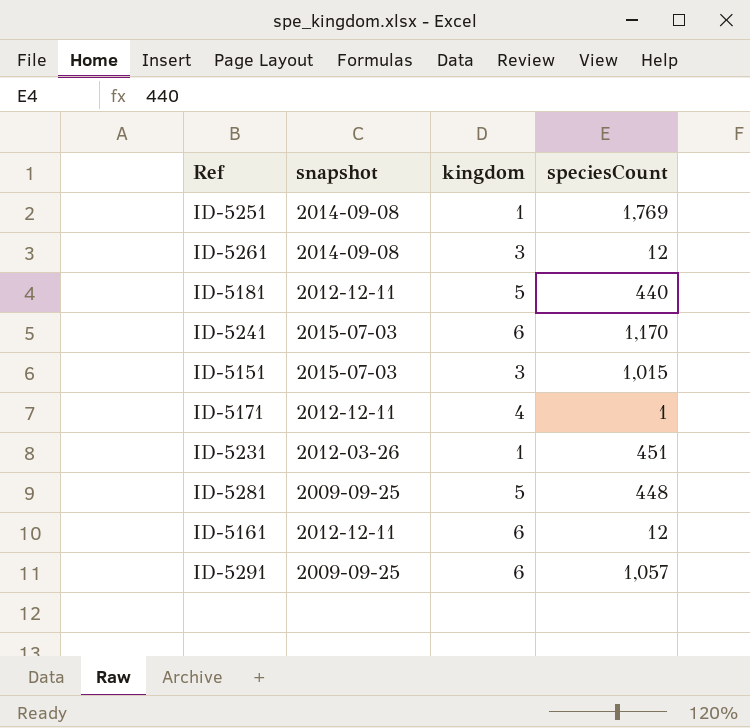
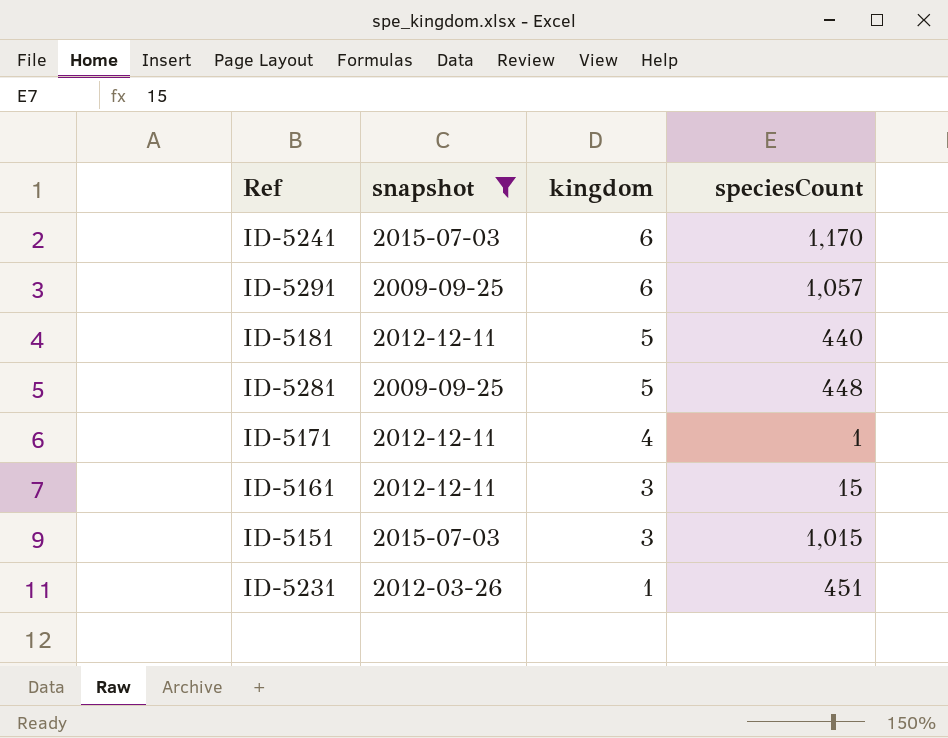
filter: none -> snapshot != 2014-09-08
row order: none -> kingdom descending
ID-5161 | kingdom: 6 -> 3
ID-5161 | speciesCount: 12 -> 15

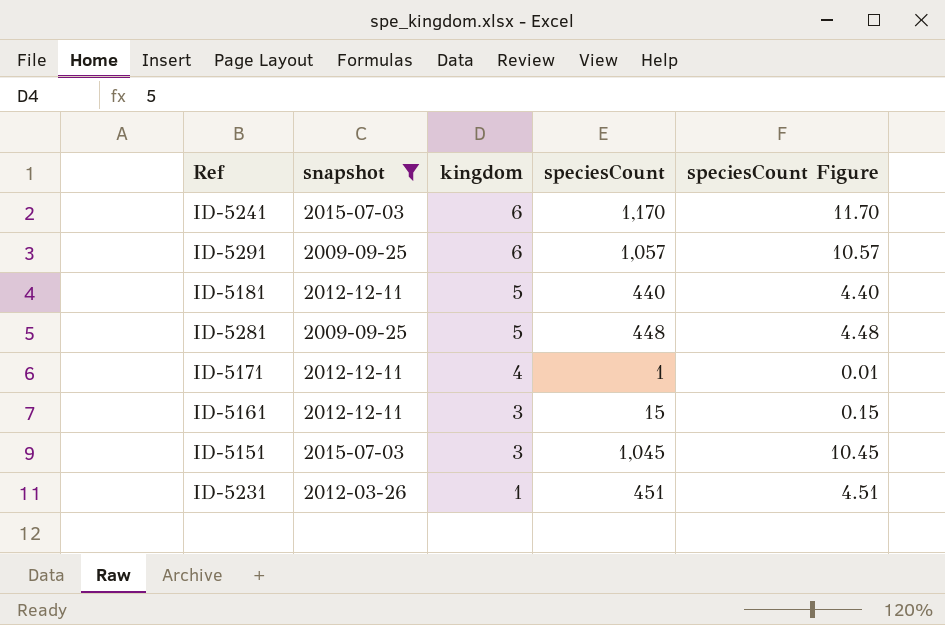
column speciesCount Figure | formula: none -> [speciesCount] * 0.01
ID-5151 | speciesCount: 1,015 -> 1,045

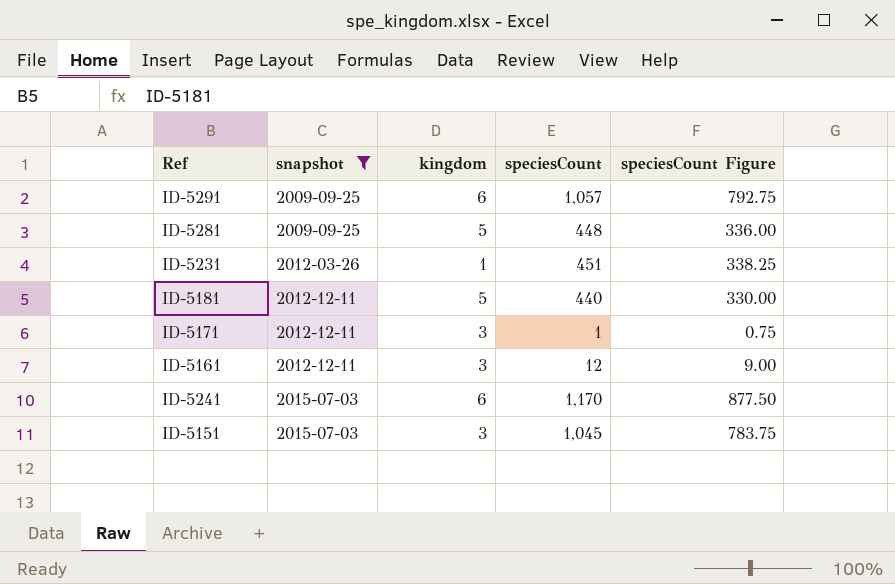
row order: kingdom descending -> snapshot ascending
column speciesCount Figure | formula: [speciesCount] * 0.01 -> [speciesCount] * 0.75
ID-5171 | kingdom: 4 -> 3
ID-5161 | speciesCount: 15 -> 12

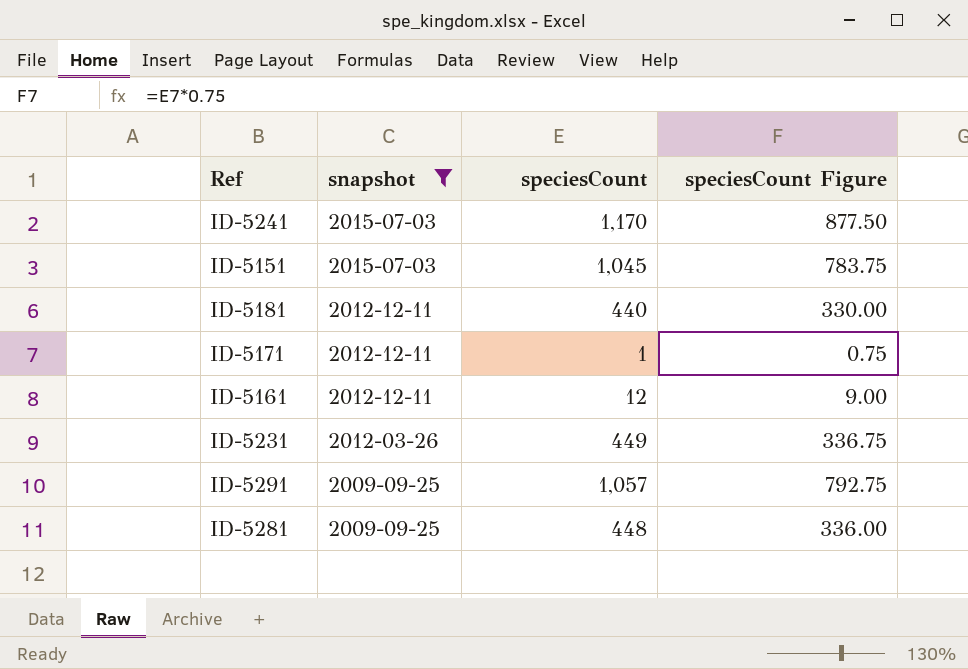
row order: snapshot ascending -> snapshot descending
column kingdom | position: 3 -> none
ID-5231 | speciesCount: 451 -> 449
ID-5231 | speciesCount Figure: 338.25 -> 336.75

